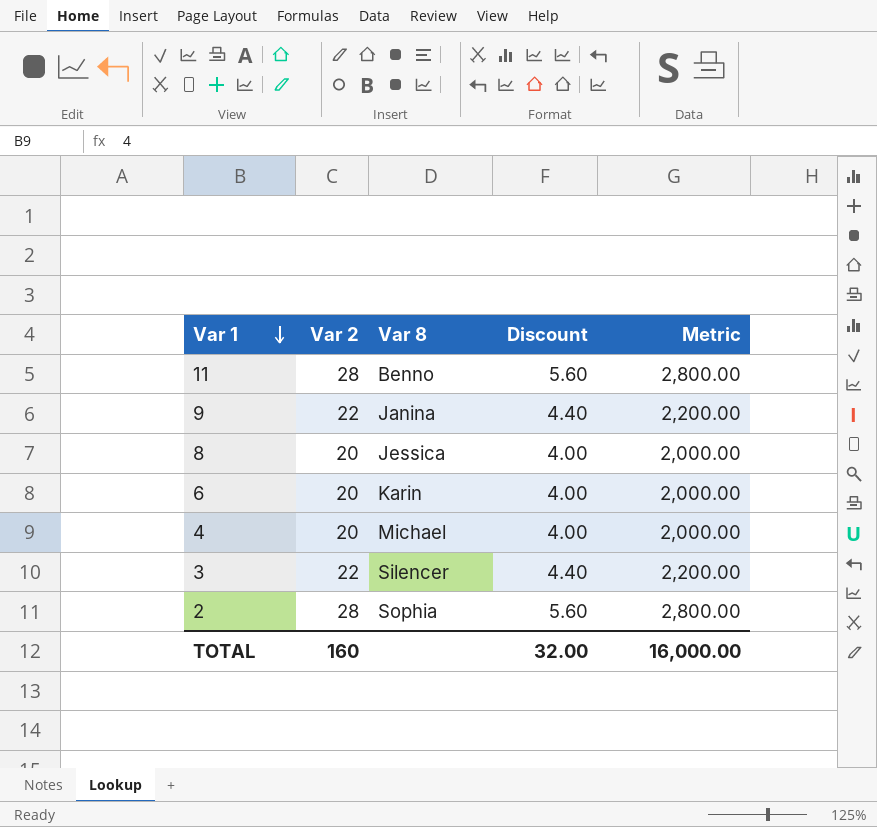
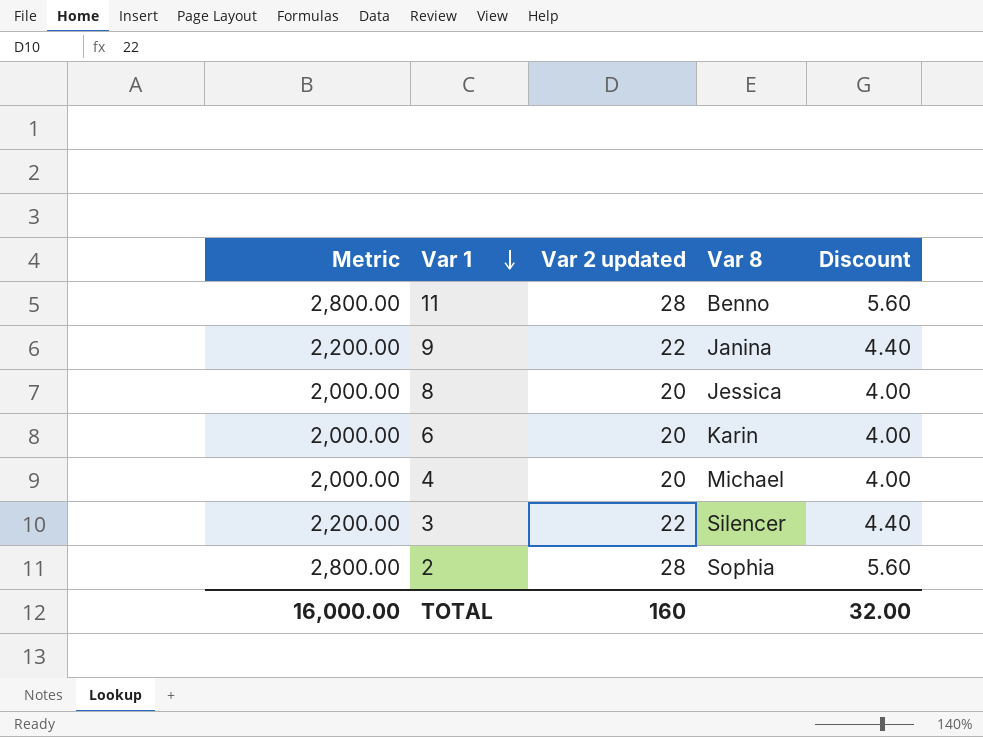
column Metric | position: 5 -> 1
column name: Var 2 -> Var 2 updated

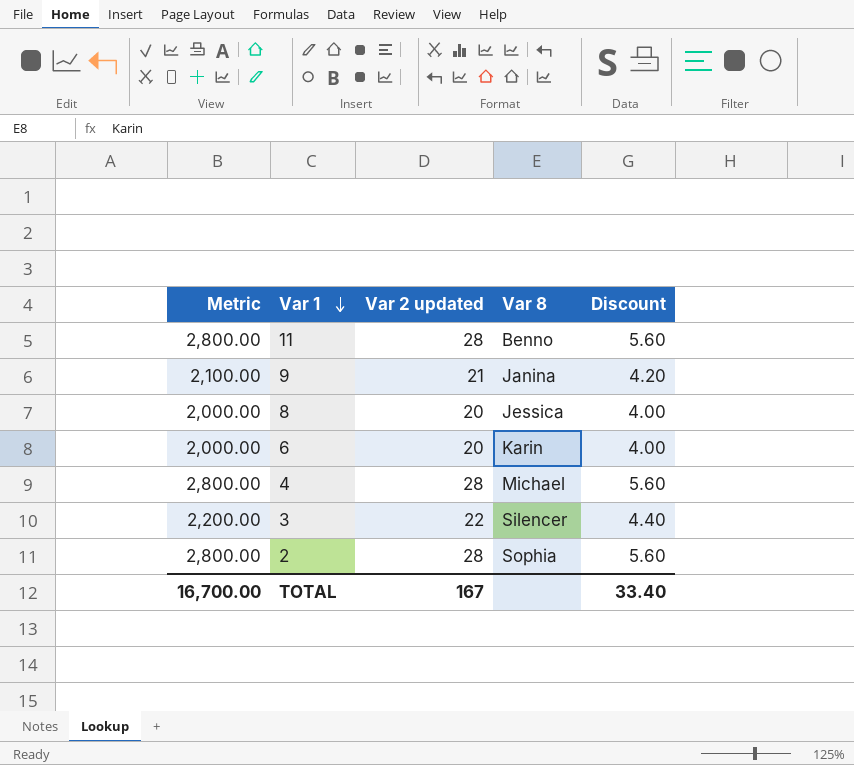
9 | Metric: 2,200.00 -> 2,100.00
9 | Var 2 updated: 22 -> 21
9 | Discount: 4.40 -> 4.20
4 | Metric: 2,000.00 -> 2,800.00
4 | Var 2 updated: 20 -> 28
4 | Discount: 4.00 -> 5.60
TOTAL | Metric: 16,000.00 -> 16,700.00
TOTAL | Var 2 updated: 160 -> 167
TOTAL | Discount: 32.00 -> 33.40

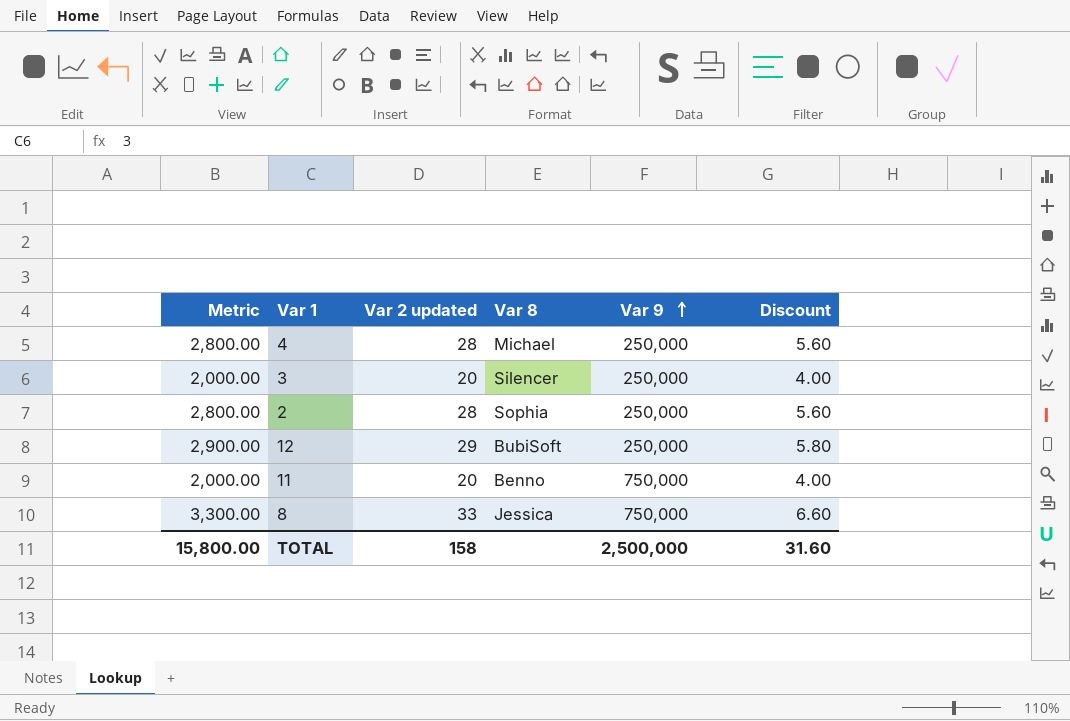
row order: Var 1 descending -> Var 9 ascending
column Var 9 | position: none -> 5
row 9: 2,100.00 | 21 | Janina | 4.20 -> none
row 6: 2,000.00 | 20 | Karin | 4.00 -> none
3 | Metric: 2,200.00 -> 2,000.00
3 | Var 2 updated: 22 -> 20
3 | Discount: 4.40 -> 4.00
row 12: none -> 2,900.00 | 29 | BubiSoft | 250,000 | 5.80
11 | Metric: 2,800.00 -> 2,000.00
11 | Var 2 updated: 28 -> 20
11 | Discount: 5.60 -> 4.00
8 | Metric: 2,000.00 -> 3,300.00
8 | Var 2 updated: 20 -> 33
8 | Discount: 4.00 -> 6.60
TOTAL | Metric: 16,700.00 -> 15,800.00
TOTAL | Var 2 updated: 167 -> 158
TOTAL | Discount: 33.40 -> 31.60

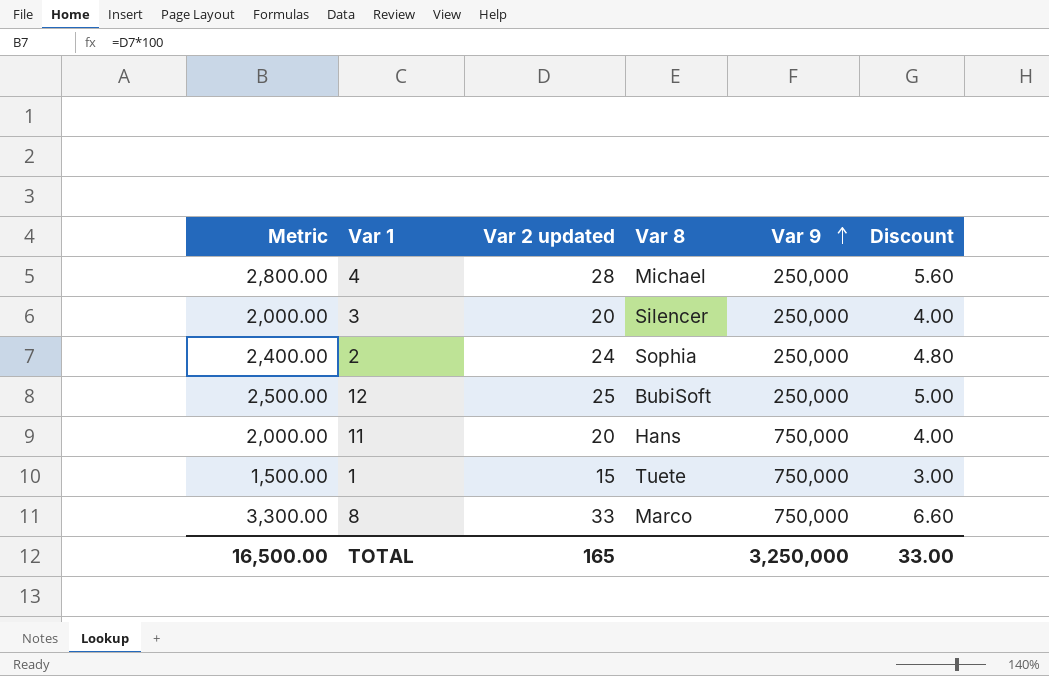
2 | Metric: 2,800.00 -> 2,400.00
2 | Var 2 updated: 28 -> 24
2 | Discount: 5.60 -> 4.80
12 | Metric: 2,900.00 -> 2,500.00
12 | Var 2 updated: 29 -> 25
12 | Discount: 5.80 -> 5.00
11 | Var 8: Benno -> Hans
row 1: none -> 1,500.00 | 15 | Tuete | 750,000 | 3.00
8 | Var 8: Jessica -> Marco
TOTAL | Metric: 15,800.00 -> 16,500.00
TOTAL | Var 2 updated: 158 -> 165
TOTAL | Var 9: 2,500,000 -> 3,250,000
TOTAL | Discount: 31.60 -> 33.00

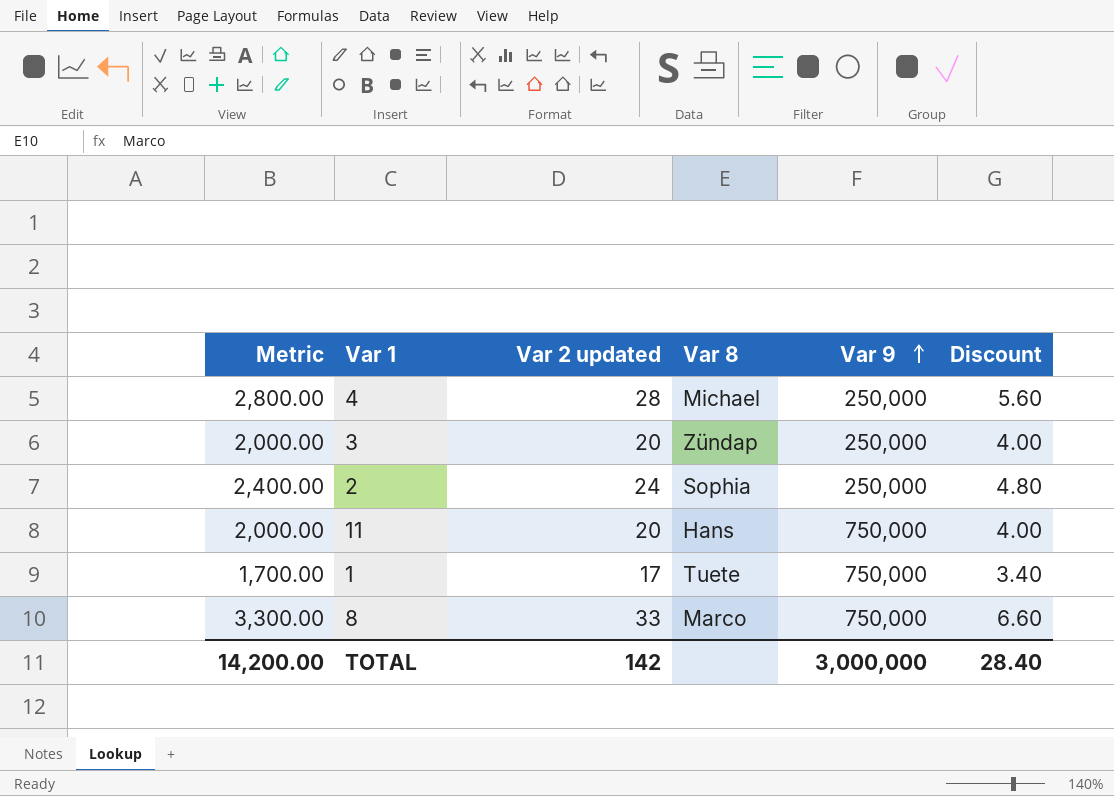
row 12: 2,500.00 | 25 | BubiSoft | 250,000 | 5.00 -> none
3 | Var 8: Silencer -> Zündap
1 | Metric: 1,500.00 -> 1,700.00
1 | Var 2 updated: 15 -> 17
1 | Discount: 3.00 -> 3.40
TOTAL | Metric: 16,500.00 -> 14,200.00
TOTAL | Var 2 updated: 165 -> 142
TOTAL | Var 9: 3,250,000 -> 3,000,000
TOTAL | Discount: 33.00 -> 28.40

